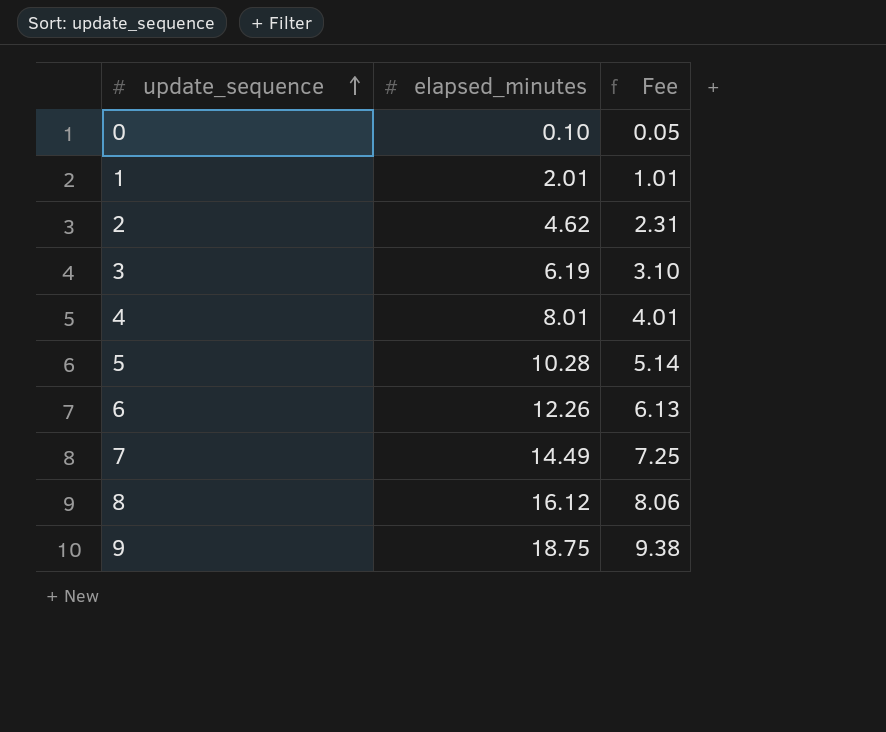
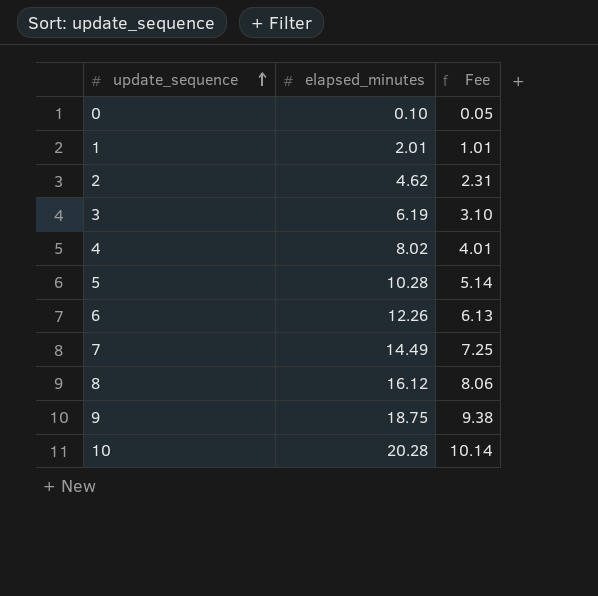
4 | elapsed_minutes: 8.01 -> 8.02
row 10: none -> 20.28 | 10.14

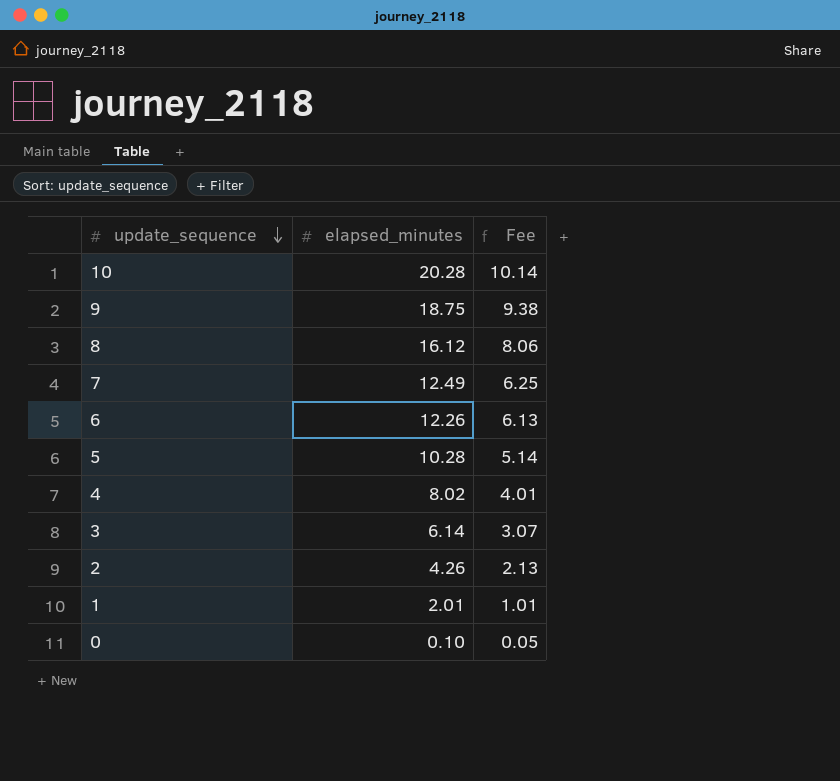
row order: update_sequence ascending -> update_sequence descending
7 | elapsed_minutes: 14.49 -> 12.49
7 | Fee: 7.25 -> 6.25
3 | elapsed_minutes: 6.19 -> 6.14
3 | Fee: 3.10 -> 3.07
2 | elapsed_minutes: 4.62 -> 4.26
2 | Fee: 2.31 -> 2.13

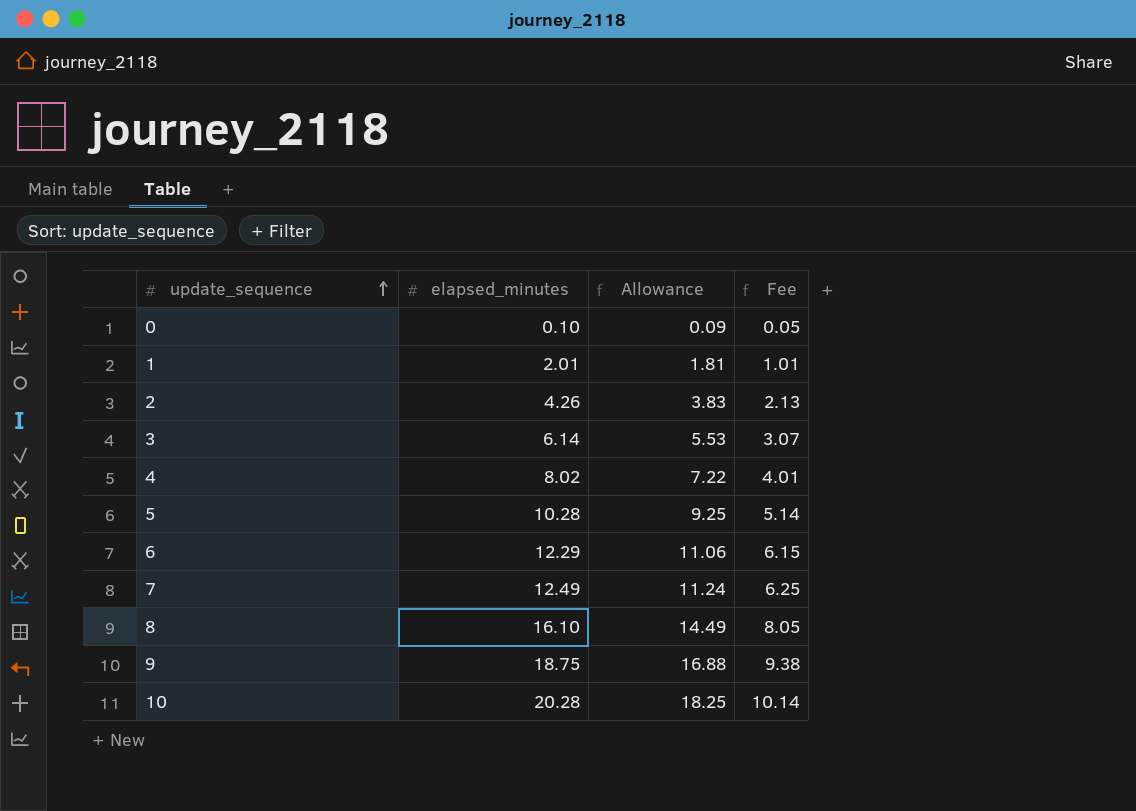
row order: update_sequence descending -> update_sequence ascending
column Allowance | formula: none -> [elapsed_minutes] * 0.9
6 | elapsed_minutes: 12.26 -> 12.29
6 | Fee: 6.13 -> 6.15
8 | elapsed_minutes: 16.12 -> 16.10
8 | Fee: 8.06 -> 8.05

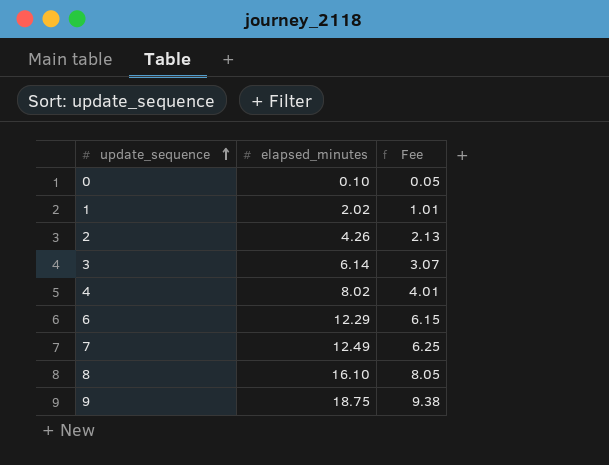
column Allowance | formula: [elapsed_minutes] * 0.9 -> none
row 5: 10.28 | 9.25 | 5.14 -> none
row 10: 20.28 | 18.25 | 10.14 -> none
1 | elapsed_minutes: 2.01 -> 2.02

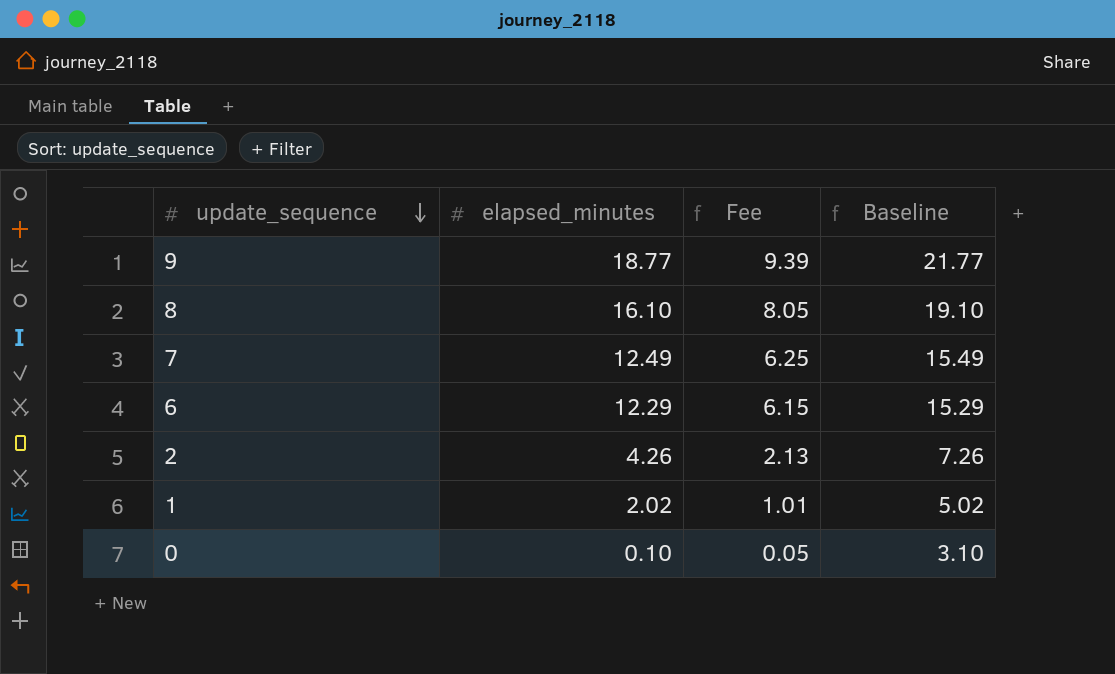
row order: update_sequence ascending -> update_sequence descending
column Baseline | formula: none -> [elapsed_minutes] + 3
row 3: 6.14 | 3.07 -> none
row 4: 8.02 | 4.01 -> none
9 | elapsed_minutes: 18.75 -> 18.77
9 | Fee: 9.38 -> 9.39

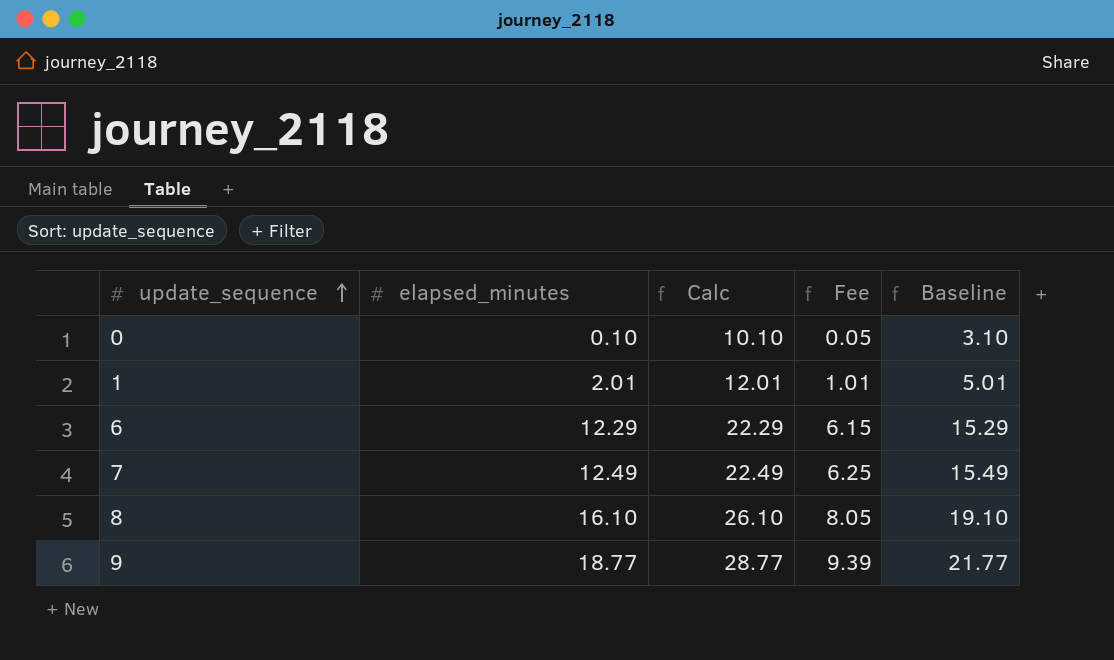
row order: update_sequence descending -> update_sequence ascending
column Calc | formula: none -> [elapsed_minutes] + 10
row 2: 4.26 | 2.13 | 7.26 -> none
1 | elapsed_minutes: 2.02 -> 2.01
1 | Baseline: 5.02 -> 5.01

